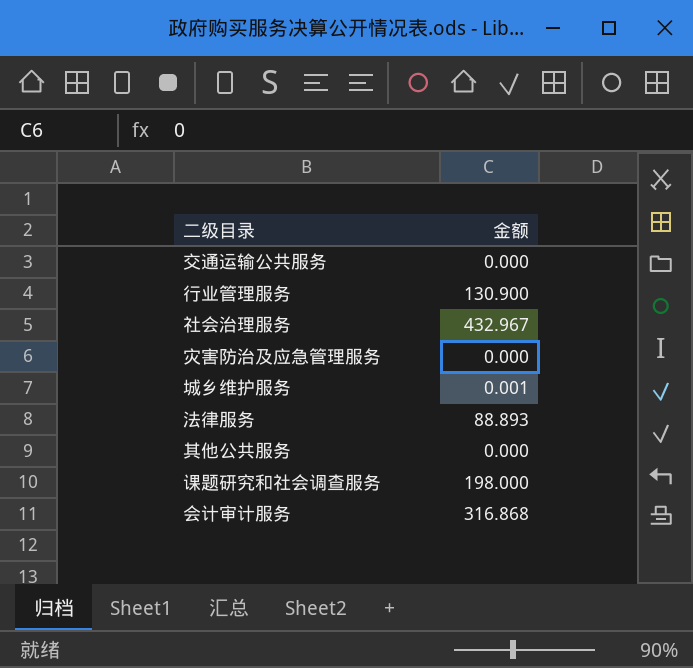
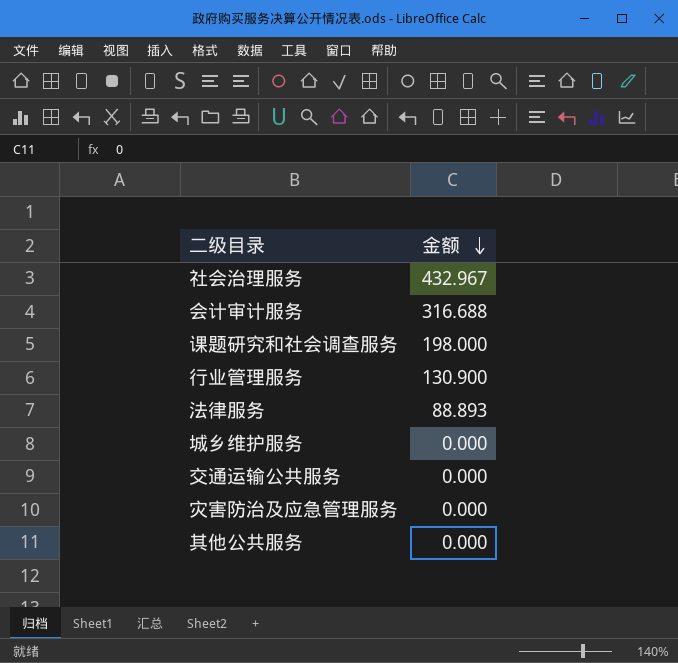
row order: none -> 金额 descending
会计审计服务 | 金额: 316.868 -> 316.688
城乡维护服务 | 金额: 0.001 -> 0.000

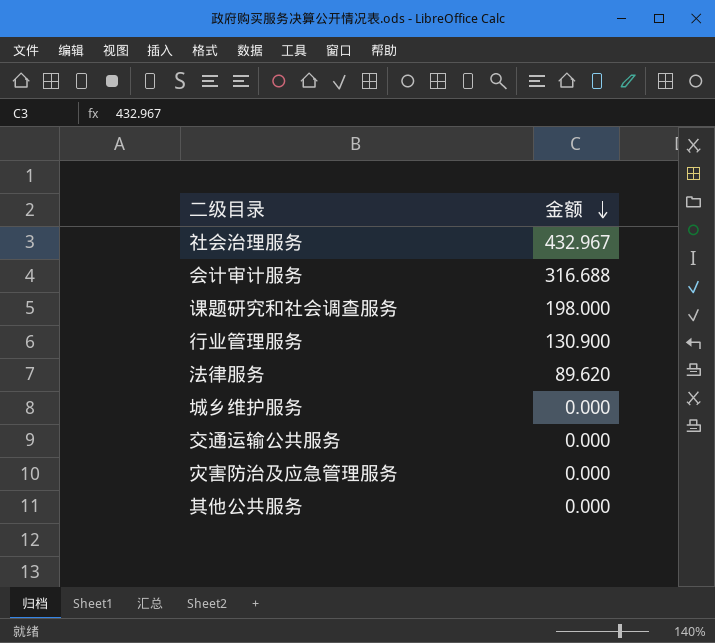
法律服务 | 金额: 88.893 -> 89.620

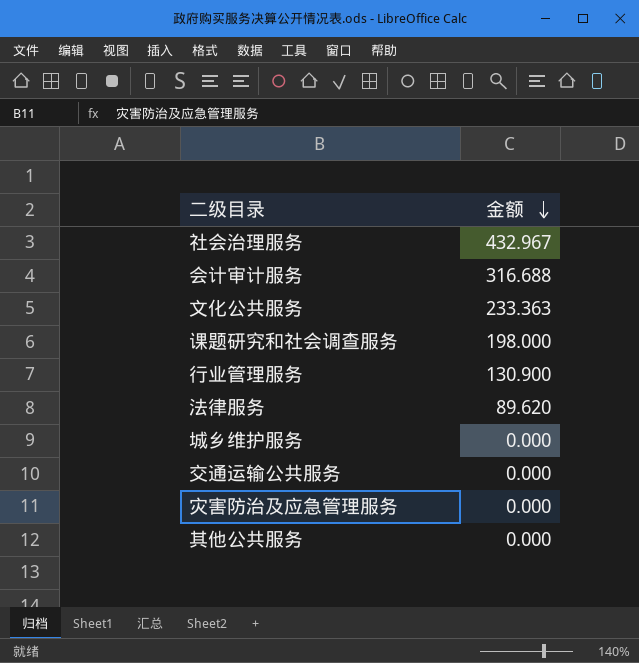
row 文化公共服务: none -> 233.363

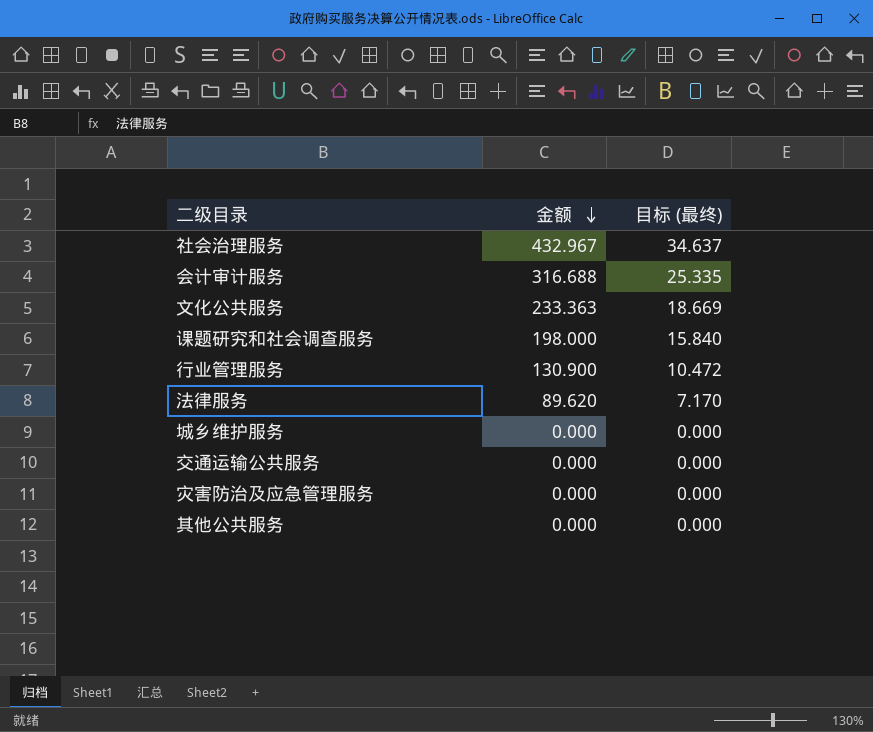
column 目标 (最终) | formula: none -> [金额] * 0.08

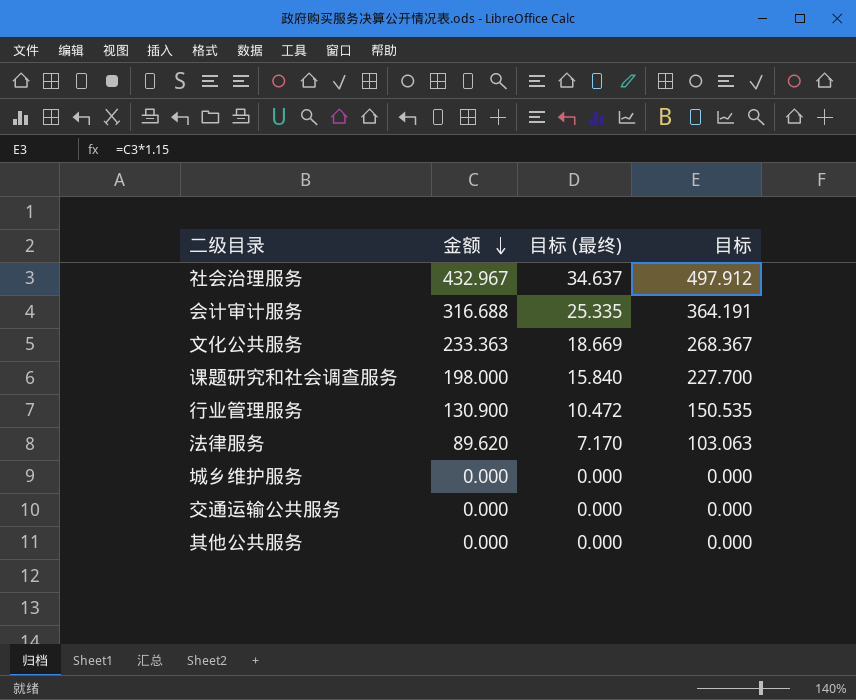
column 目标 | formula: none -> [金额] * 1.15
row 灾害防治及应急管理服务: 0.000 | 0.000 -> none

